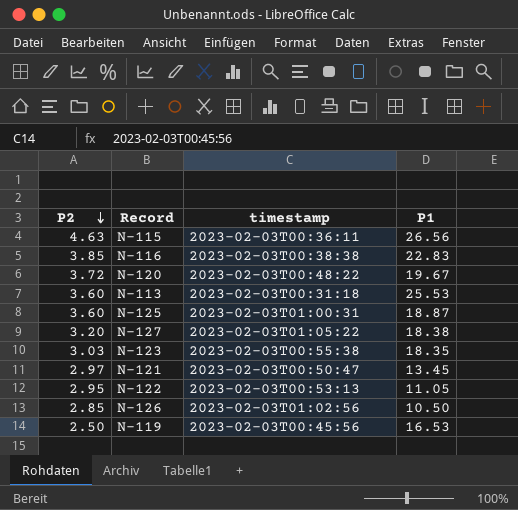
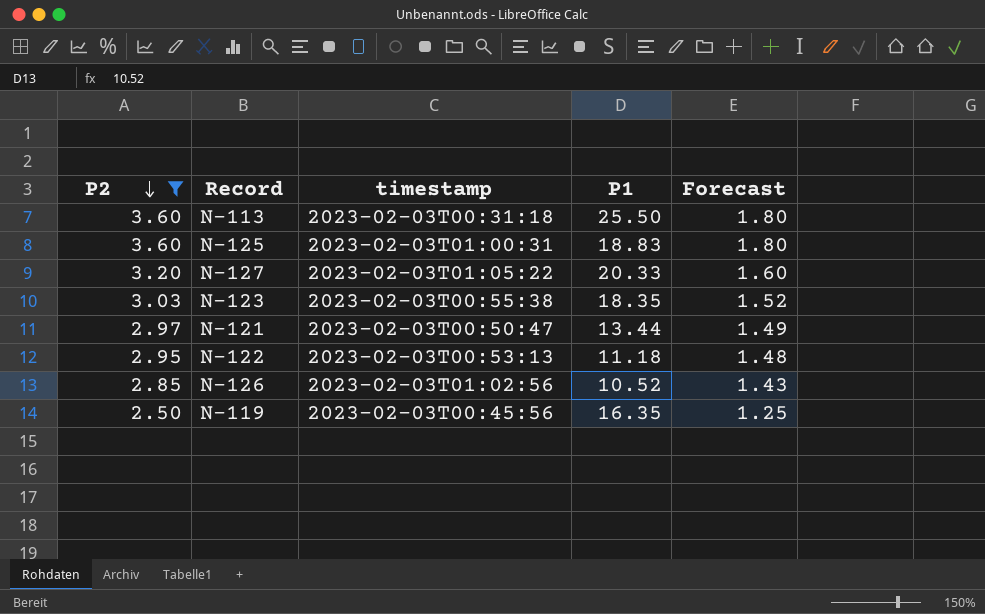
filter: none -> P2 <= 3.60
column Forecast | formula: none -> [P2] * 0.5
N-113 | P1: 25.53 -> 25.50
N-125 | P1: 18.87 -> 18.83
N-127 | P1: 18.38 -> 20.33
N-121 | P1: 13.45 -> 13.44
N-122 | P1: 11.05 -> 11.18
N-126 | P1: 10.50 -> 10.52
N-119 | P1: 16.53 -> 16.35

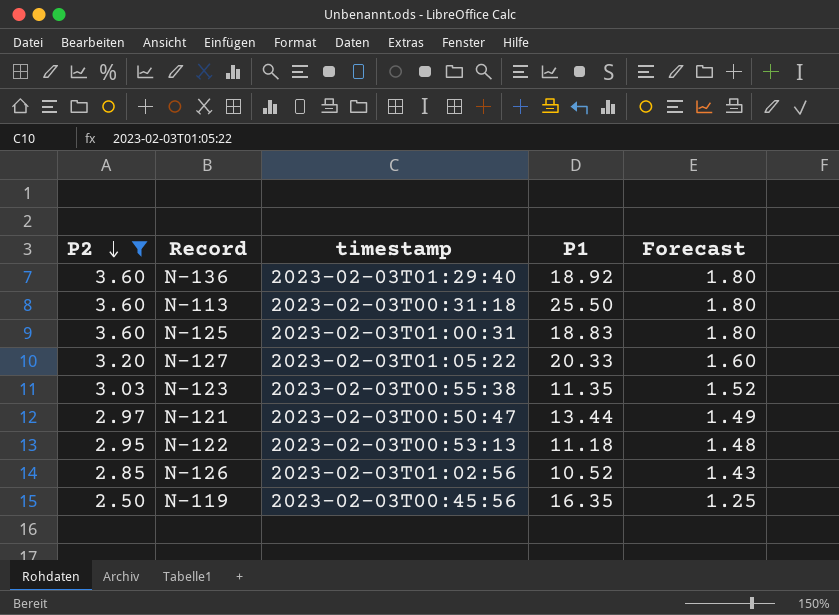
row N-136: none -> 3.60 | 2023-02-03T01:29:40 | 18.92 | 1.80
N-123 | P1: 18.35 -> 11.35

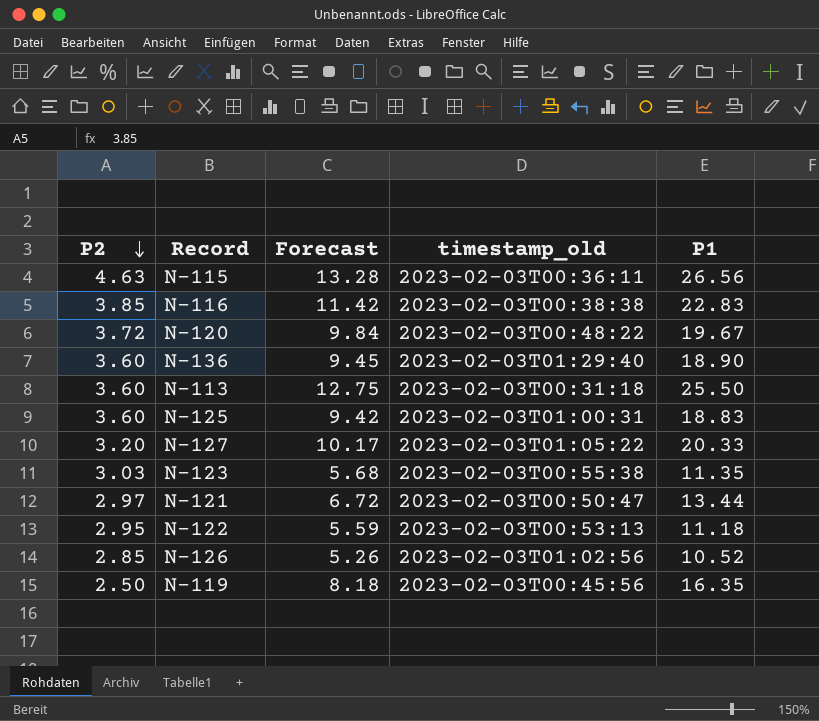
filter: P2 <= 3.60 -> none
column Forecast | formula: [P2] * 0.5 -> [P1] * 0.5
column Forecast | position: 5 -> 3
column name: timestamp -> timestamp_old
N-136 | P1: 18.92 -> 18.90

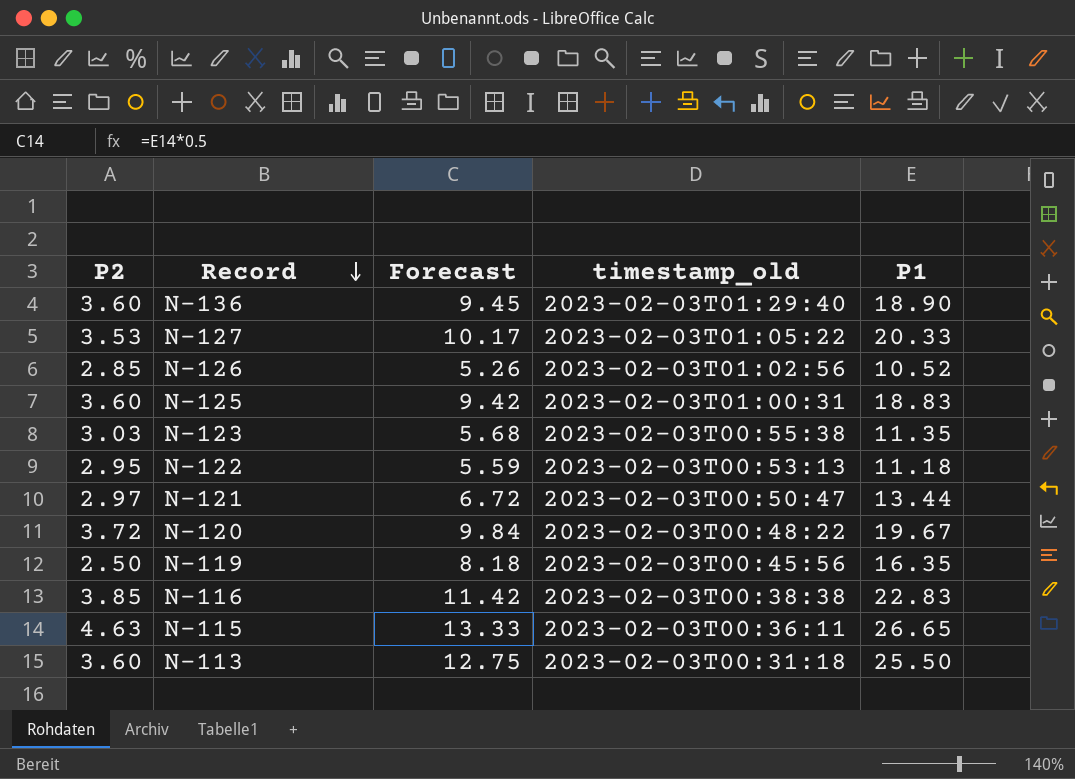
row order: P2 descending -> Record descending
N-127 | P2: 3.20 -> 3.53
N-115 | Forecast: 13.28 -> 13.33
N-115 | P1: 26.56 -> 26.65

